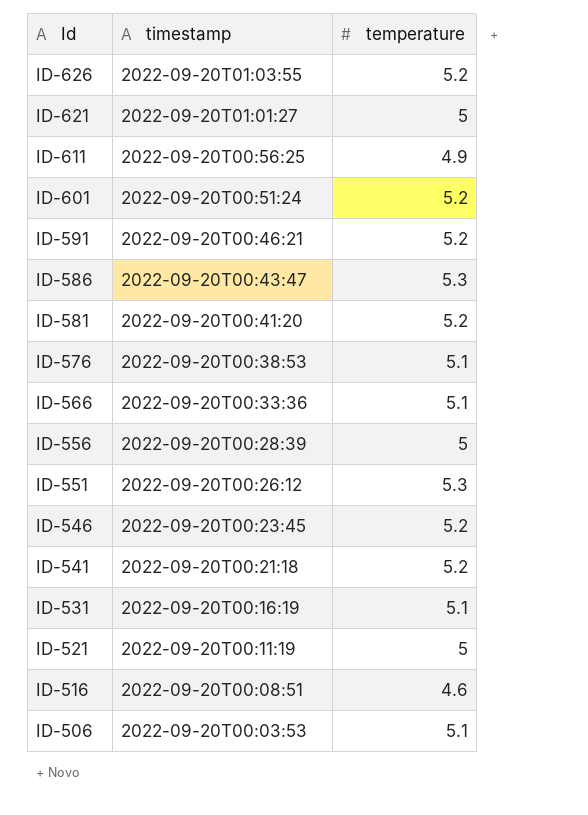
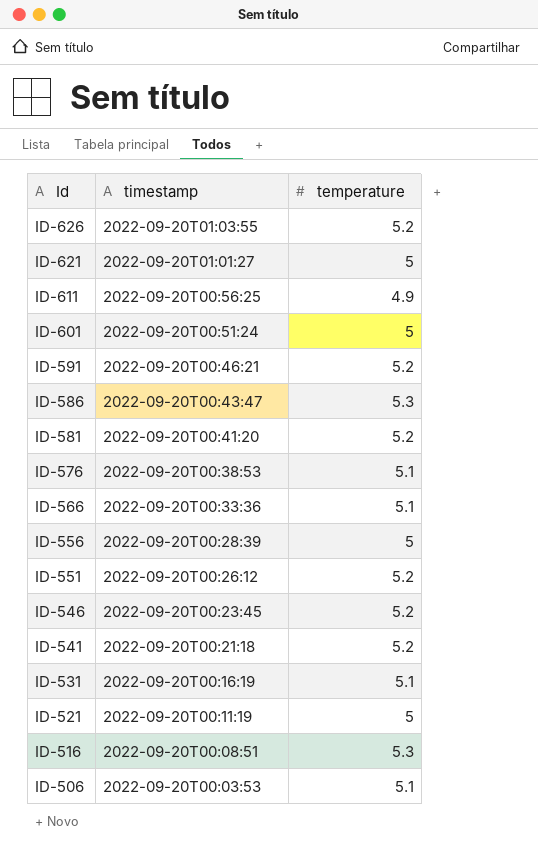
ID-601 | temperature: 5.2 -> 5
ID-551 | temperature: 5.3 -> 5.2
ID-516 | temperature: 4.6 -> 5.3

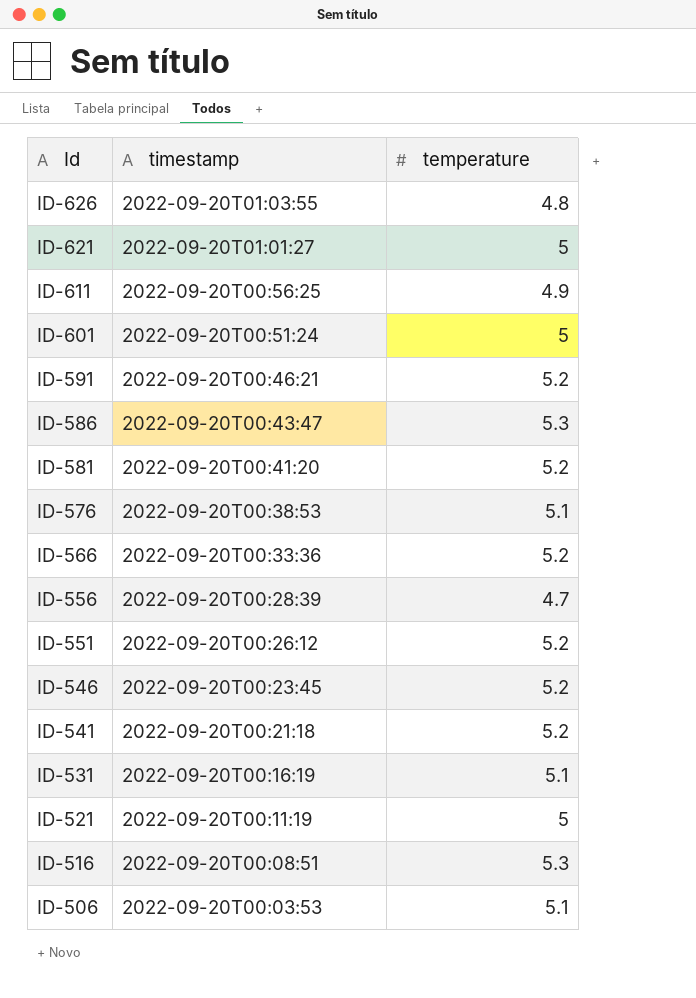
ID-626 | temperature: 5.2 -> 4.8
ID-566 | temperature: 5.1 -> 5.2
ID-556 | temperature: 5 -> 4.7

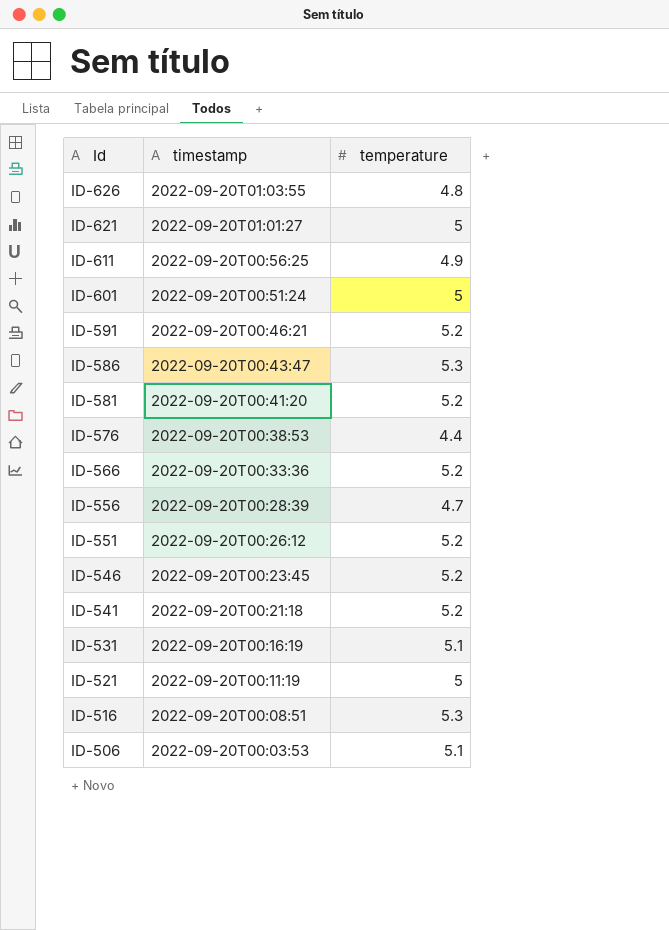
ID-576 | temperature: 5.1 -> 4.4

